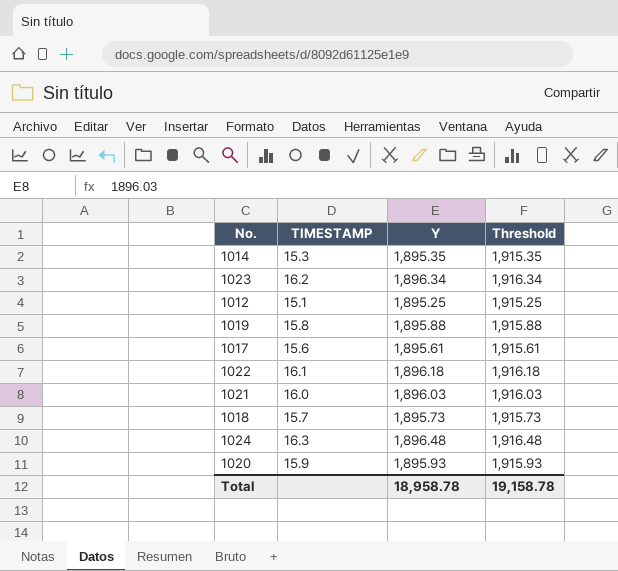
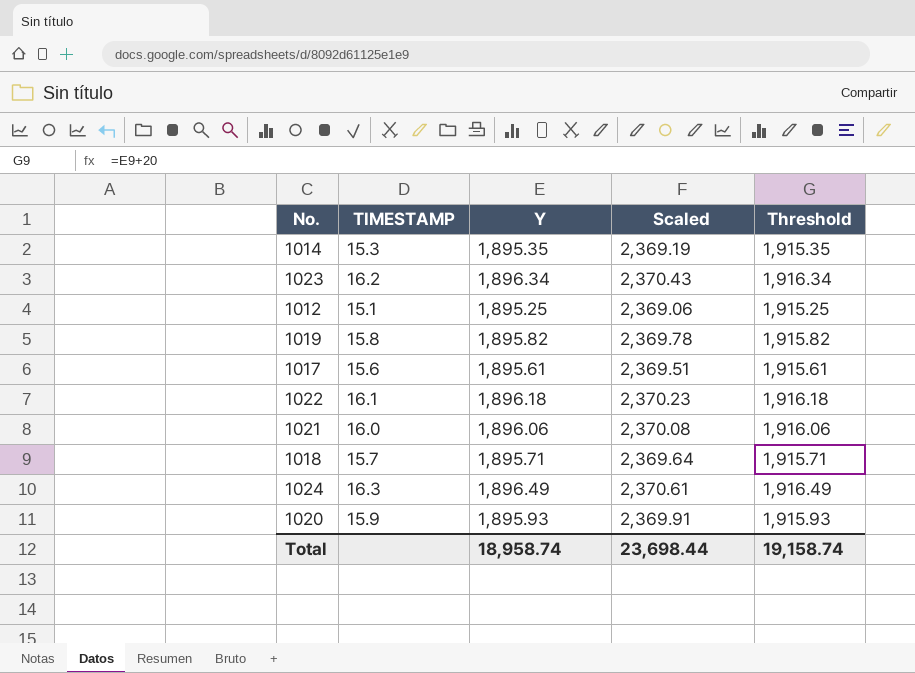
column Scaled | formula: none -> [Y] * 1.25
1019 | Y: 1,895.88 -> 1,895.82
1019 | Threshold: 1,915.88 -> 1,915.82
1021 | Y: 1,896.03 -> 1,896.06
1021 | Threshold: 1,916.03 -> 1,916.06
1018 | Y: 1,895.73 -> 1,895.71
1018 | Threshold: 1,915.73 -> 1,915.71
1024 | Y: 1,896.48 -> 1,896.49
1024 | Threshold: 1,916.48 -> 1,916.49
Total | Y: 18,958.78 -> 18,958.74
Total | Threshold: 19,158.78 -> 19,158.74

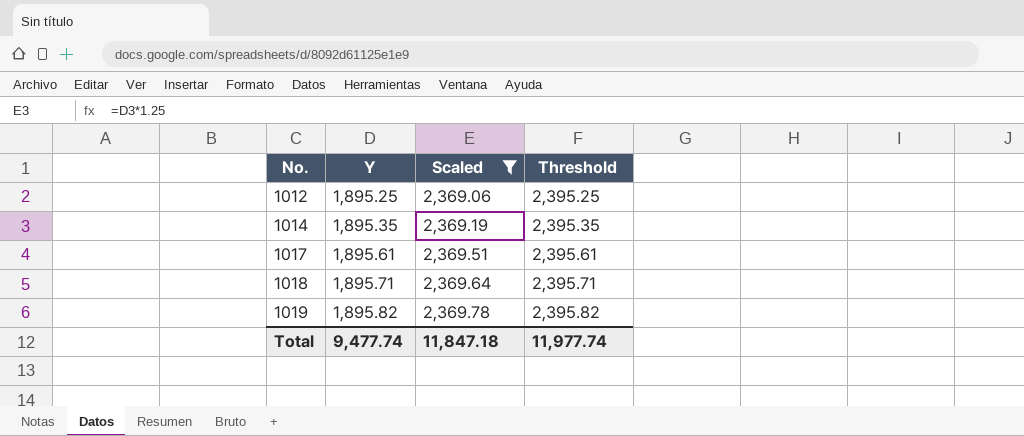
filter: none -> Scaled <= 2,369.78
row order: none -> No. ascending
column TIMESTAMP | position: 2 -> none
column Threshold | formula: [Y] + 20 -> [Y] + 500
Total | Y: 18,958.74 -> 9,477.74
Total | Scaled: 23,698.44 -> 11,847.18
Total | Threshold: 19,158.74 -> 11,977.74

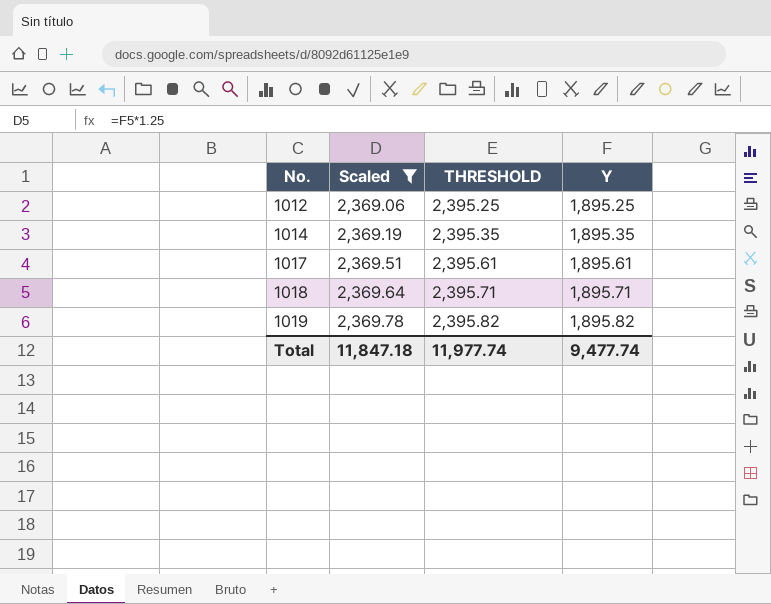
column name: Threshold -> THRESHOLD
column Y | position: 2 -> 4

